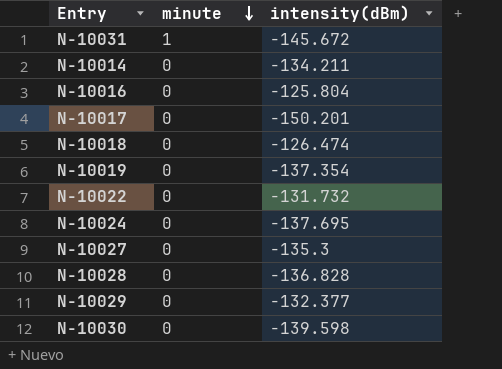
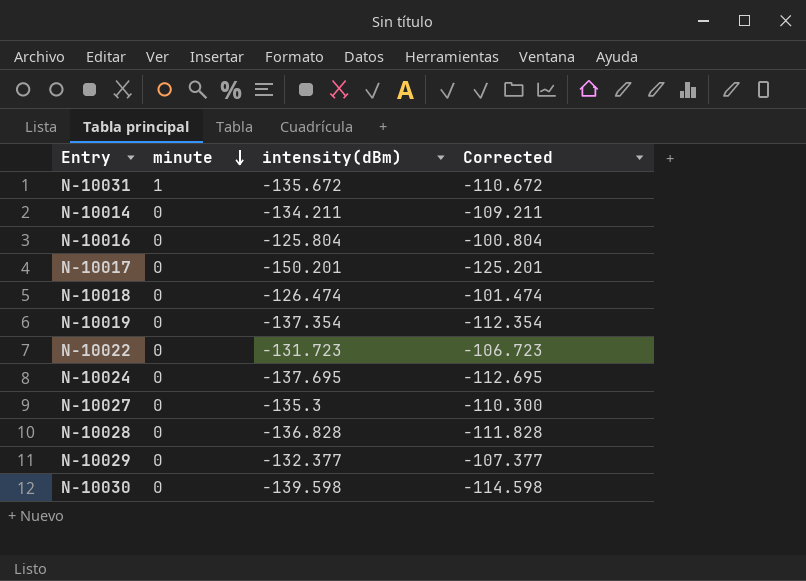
column Corrected | formula: none -> [intensity(dBm)] + 25
N-10031 | intensity(dBm): -145.672 -> -135.672
N-10022 | intensity(dBm): -131.732 -> -131.723

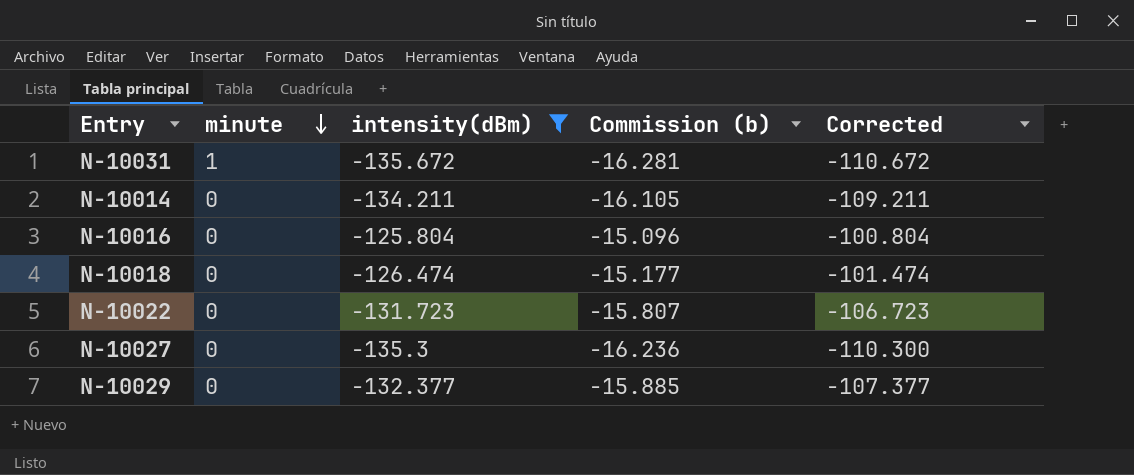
filter: none -> intensity(dBm) >= -135.672
column Commission (b) | formula: none -> [intensity(dBm)] * 0.12

